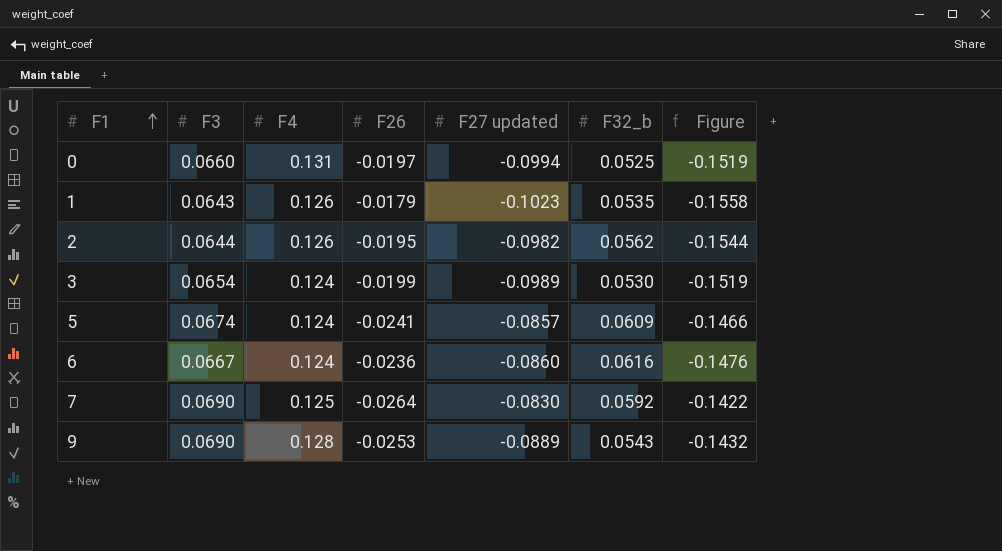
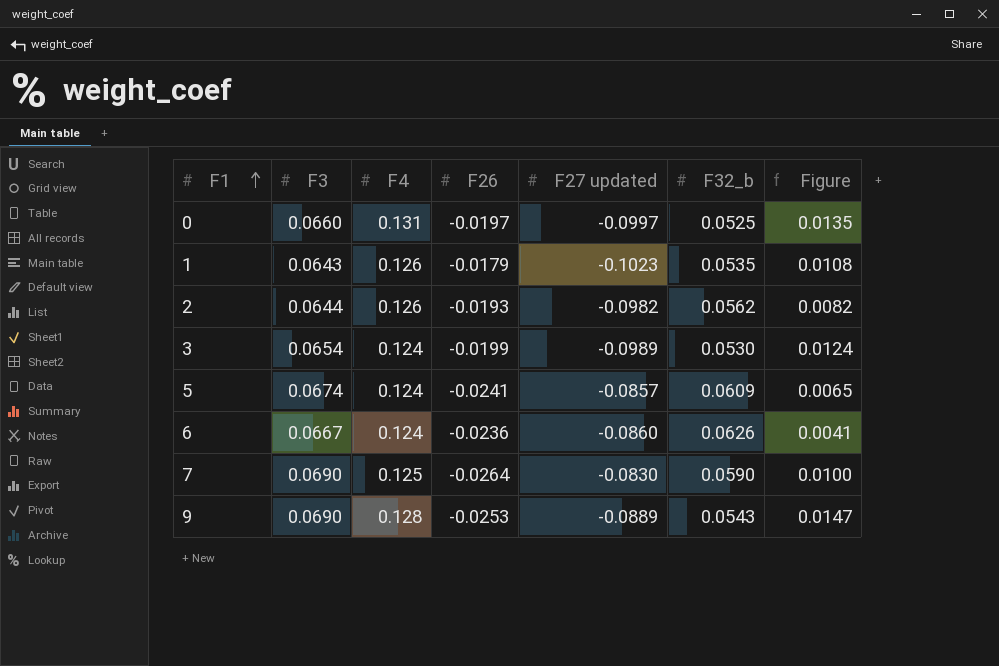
column Figure | formula: [F27 updated] - [F32_b] -> [F3] - [F32_b]
0 | F27 updated: -0.0994 -> -0.0997
2 | F26: -0.0195 -> -0.0193
6 | F32_b: 0.0616 -> 0.0626
7 | F32_b: 0.0592 -> 0.0590

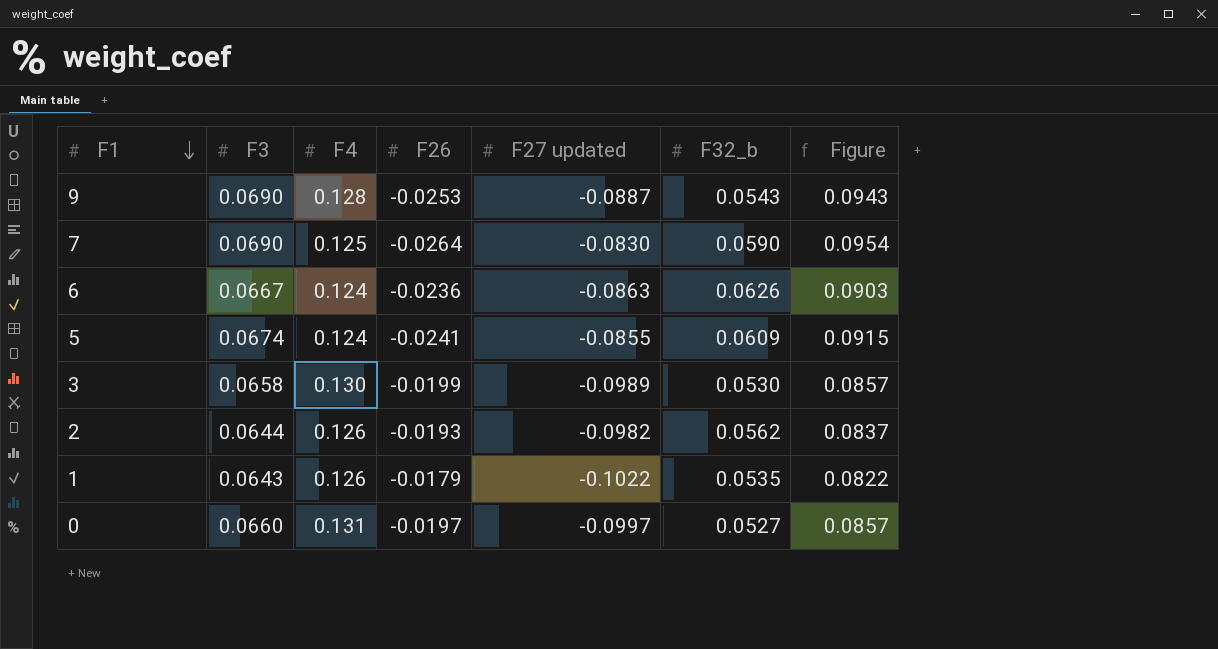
row order: F1 ascending -> F1 descending
column Figure | formula: [F3] - [F32_b] -> [F3] - [F26]
9 | F27 updated: -0.0889 -> -0.0887
6 | F27 updated: -0.0860 -> -0.0863
5 | F27 updated: -0.0857 -> -0.0855
3 | F3: 0.0654 -> 0.0658
3 | F4: 0.124 -> 0.130
1 | F27 updated: -0.1023 -> -0.1022
0 | F32_b: 0.0525 -> 0.0527

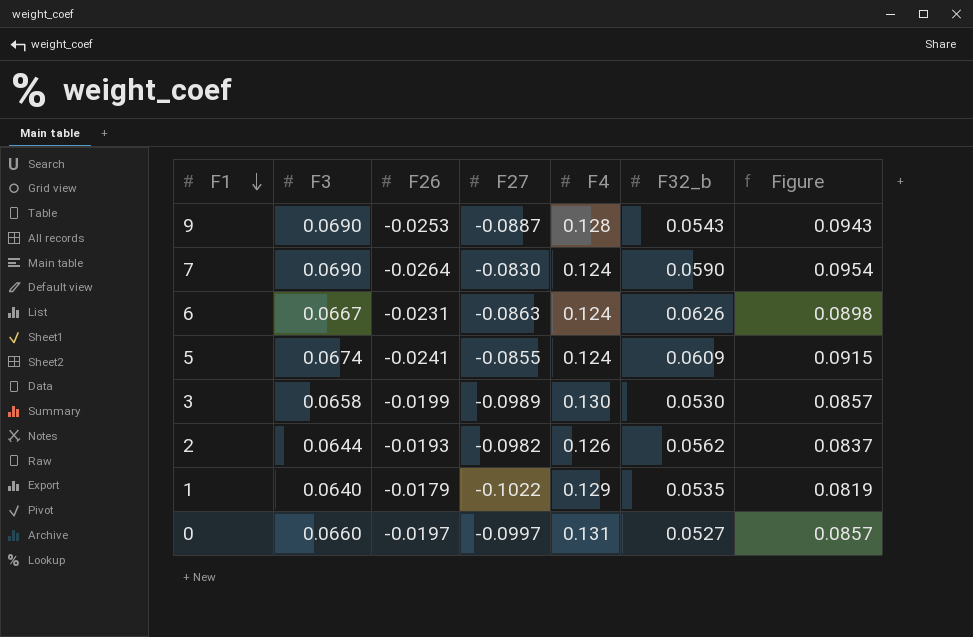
column name: F27 updated -> F27
column F4 | position: 3 -> 5
7 | F4: 0.125 -> 0.124
6 | F26: -0.0236 -> -0.0231
6 | Figure: 0.0903 -> 0.0898
1 | F3: 0.0643 -> 0.0640
1 | F4: 0.126 -> 0.129
1 | Figure: 0.0822 -> 0.0819

